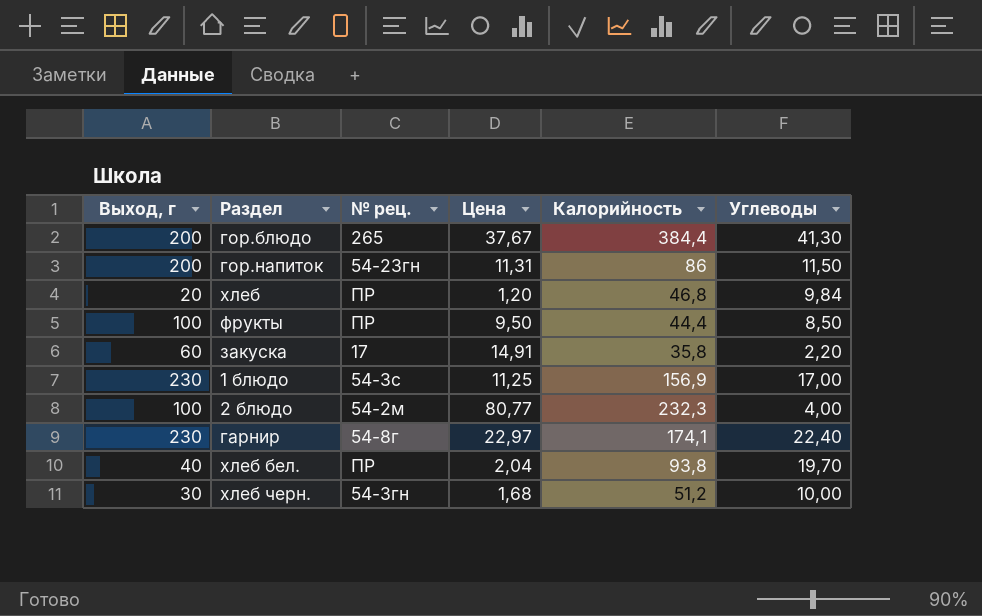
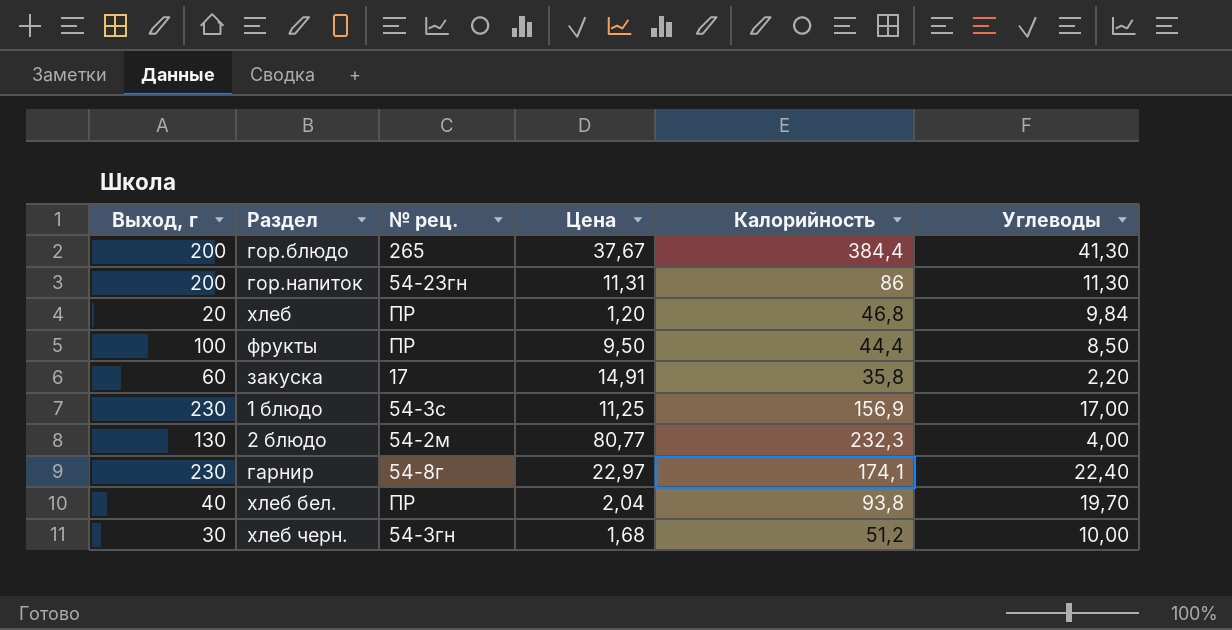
гор.напиток | Углеводы: 11,50 -> 11,30
2 блюдо | Выход, г: 100 -> 130

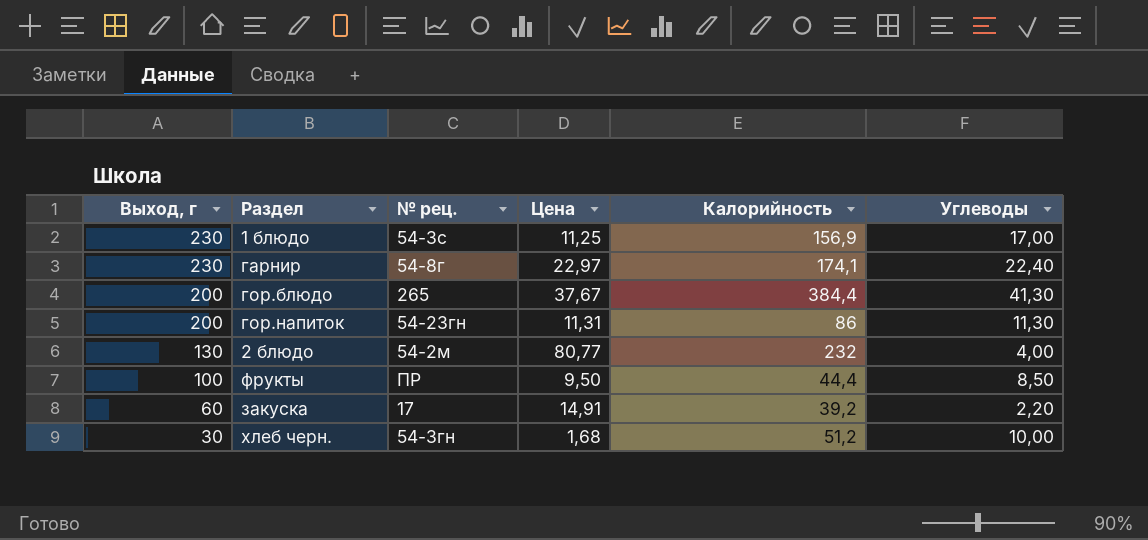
row order: none -> Выход, г descending
row хлеб: 20 | ПР | 1,20 | 46,8 | 9,84 -> none
row хлеб бел.: 40 | ПР | 2,04 | 93,8 | 19,70 -> none
2 блюдо | Калорийность: 232,3 -> 232
закуска | Калорийность: 35,8 -> 39,2

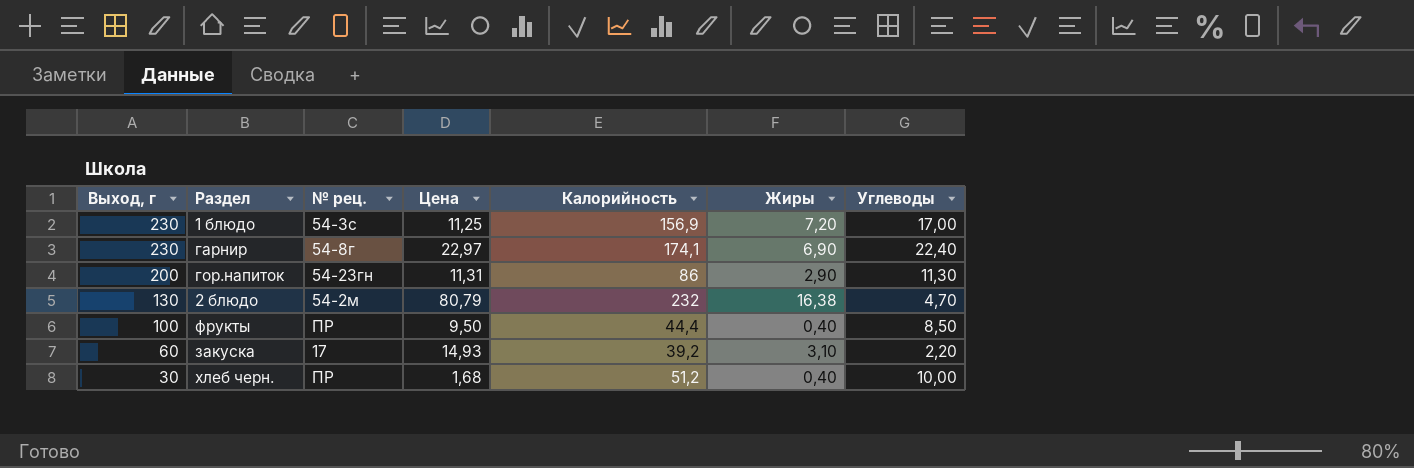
column Жиры | position: none -> 6
row гор.блюдо: 200 | 265 | 37,67 | 384,4 | 41,30 -> none
2 блюдо | Цена: 80,77 -> 80,79
2 блюдо | Углеводы: 4,00 -> 4,70
закуска | Цена: 14,91 -> 14,93
хлеб черн. | № рец.: 54-3гн -> ПР

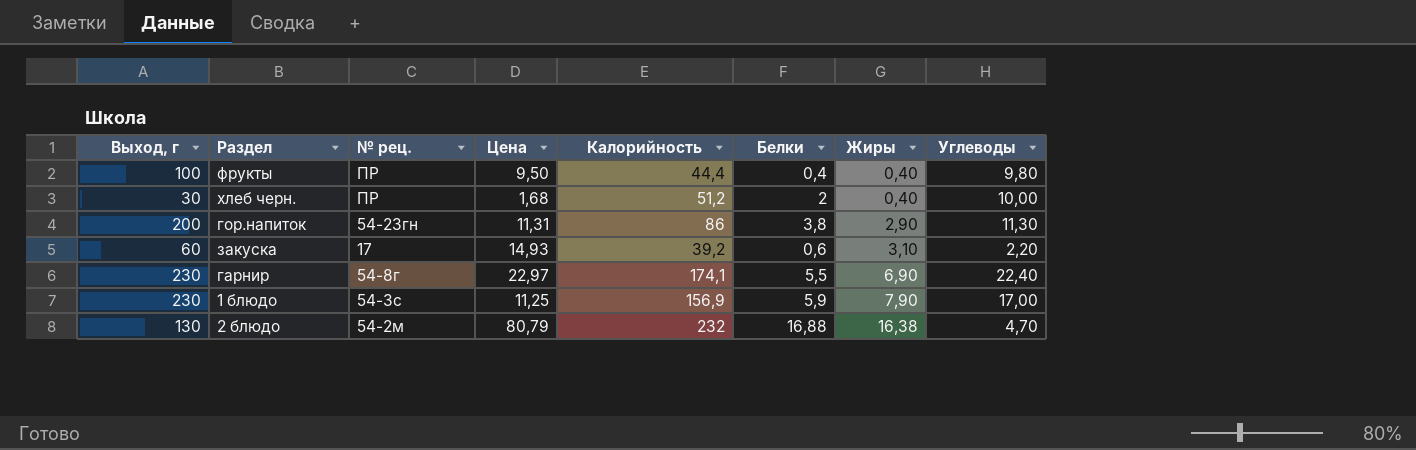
row order: Выход, г descending -> Жиры ascending
column Белки | position: none -> 6
фрукты | Углеводы: 8,50 -> 9,80
1 блюдо | Жиры: 7,20 -> 7,90

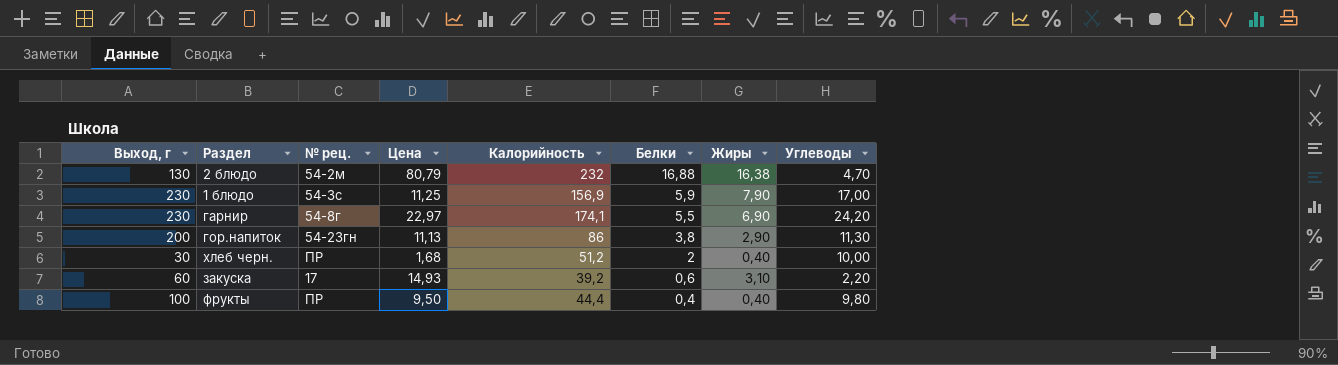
row order: Жиры ascending -> Белки descending
гарнир | Углеводы: 22,40 -> 24,20
гор.напиток | Цена: 11,31 -> 11,13

